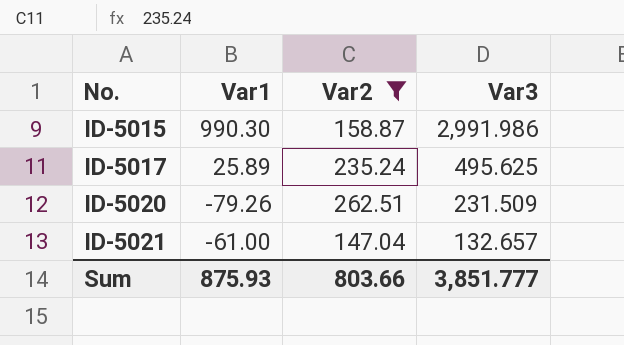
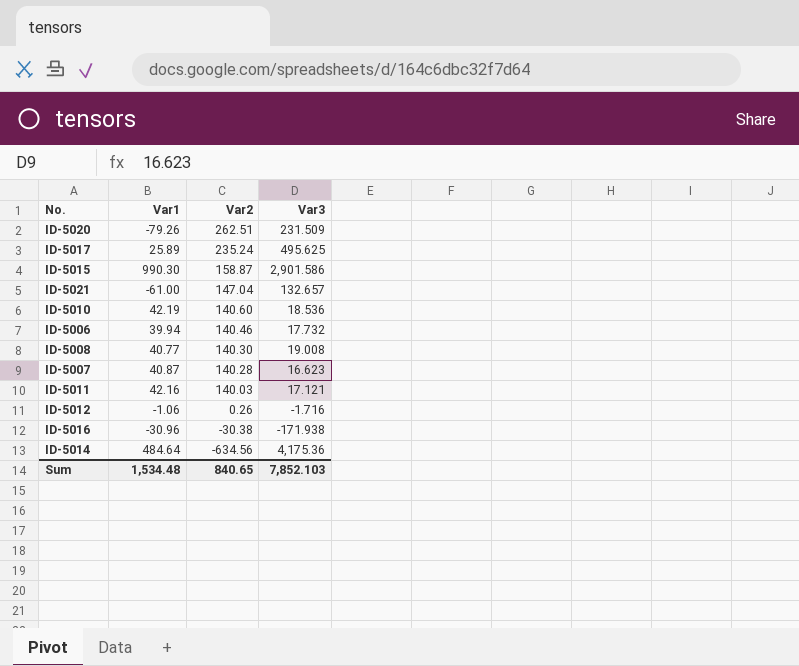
filter: Var2 >= 147.04 -> none
row order: No. ascending -> Var2 descending
ID-5015 | Var3: 2,991.986 -> 2,901.586
Sum | Var1: 875.93 -> 1,534.48
Sum | Var2: 803.66 -> 840.65
Sum | Var3: 3,851.777 -> 7,852.103

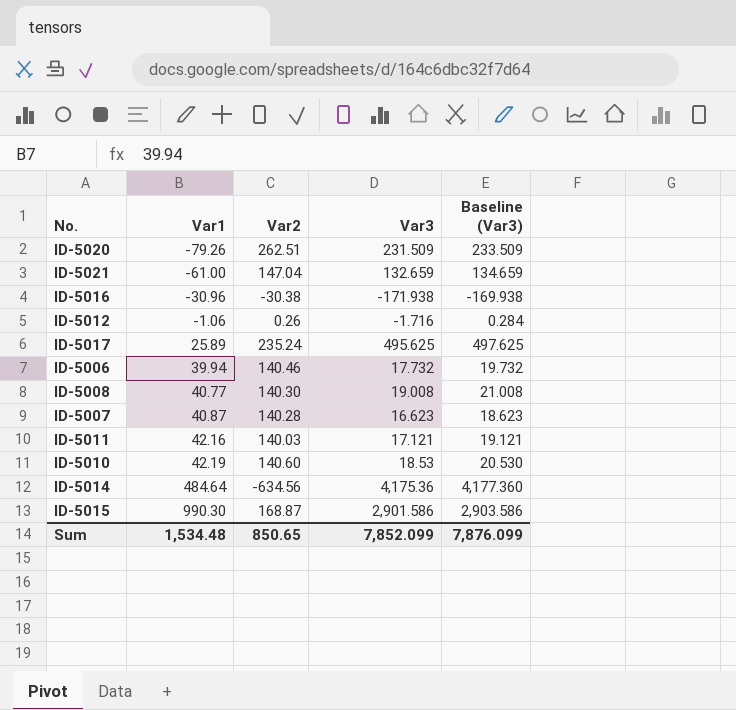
row order: Var2 descending -> Var1 ascending
column Baseline (Var3) | formula: none -> [Var3] + 2
ID-5021 | Var3: 132.657 -> 132.659
ID-5010 | Var3: 18.536 -> 18.53
ID-5015 | Var2: 158.87 -> 168.87
Sum | Var2: 840.65 -> 850.65
Sum | Var3: 7,852.103 -> 7,852.099

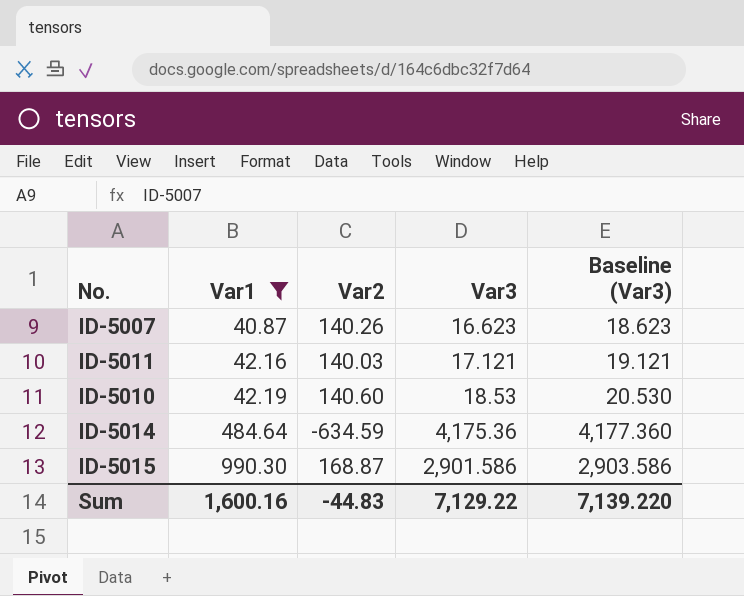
filter: none -> Var1 >= 40.87
ID-5007 | Var2: 140.28 -> 140.26
ID-5014 | Var2: -634.56 -> -634.59
Sum | Var1: 1,534.48 -> 1,600.16
Sum | Var2: 850.65 -> -44.83
Sum | Var3: 7,852.099 -> 7,129.22
Sum | Baseline (Var3): 7,876.099 -> 7,139.220

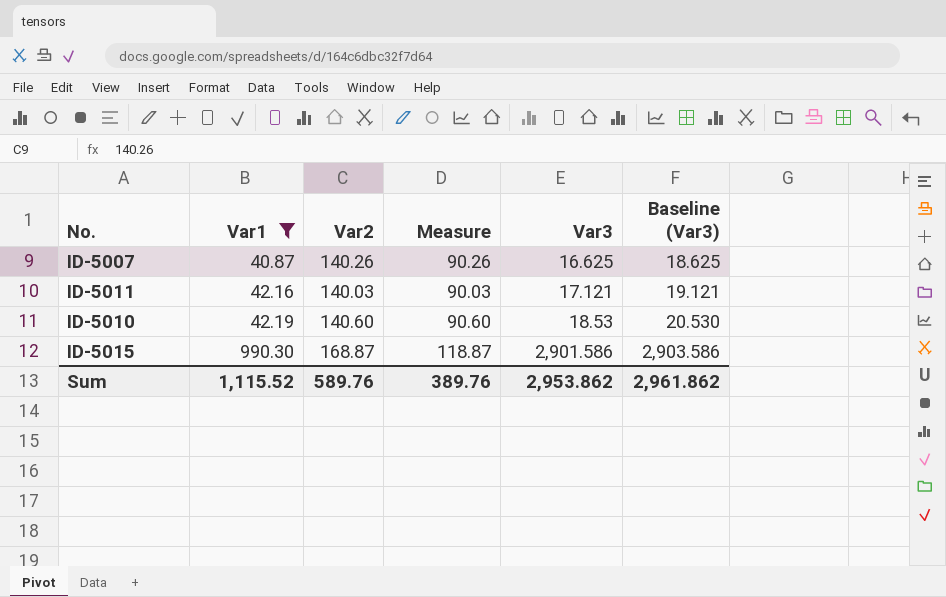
column Measure | formula: none -> [Var2] - 50
row ID-5014: 484.64 | -634.59 | 4,175.36 | 4,177.360 -> none
ID-5007 | Var3: 16.623 -> 16.625
ID-5007 | Baseline (Var3): 18.623 -> 18.625
Sum | Var1: 1,600.16 -> 1,115.52
Sum | Var2: -44.83 -> 589.76
Sum | Var3: 7,129.22 -> 2,953.862
Sum | Baseline (Var3): 7,139.220 -> 2,961.862

